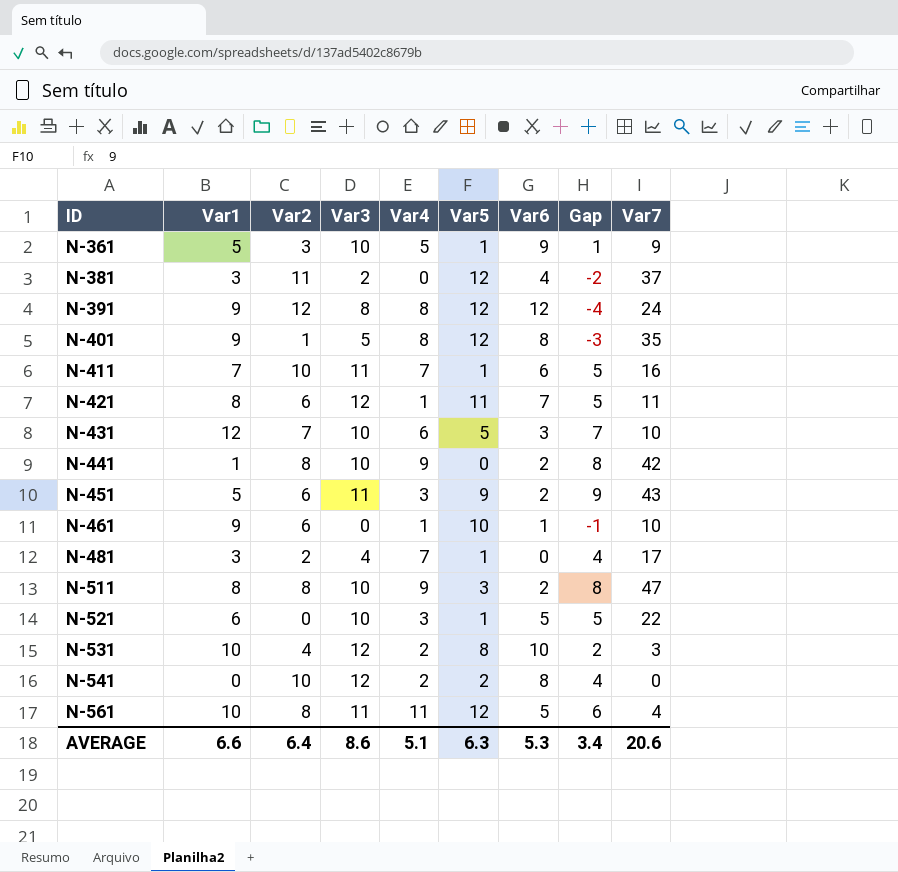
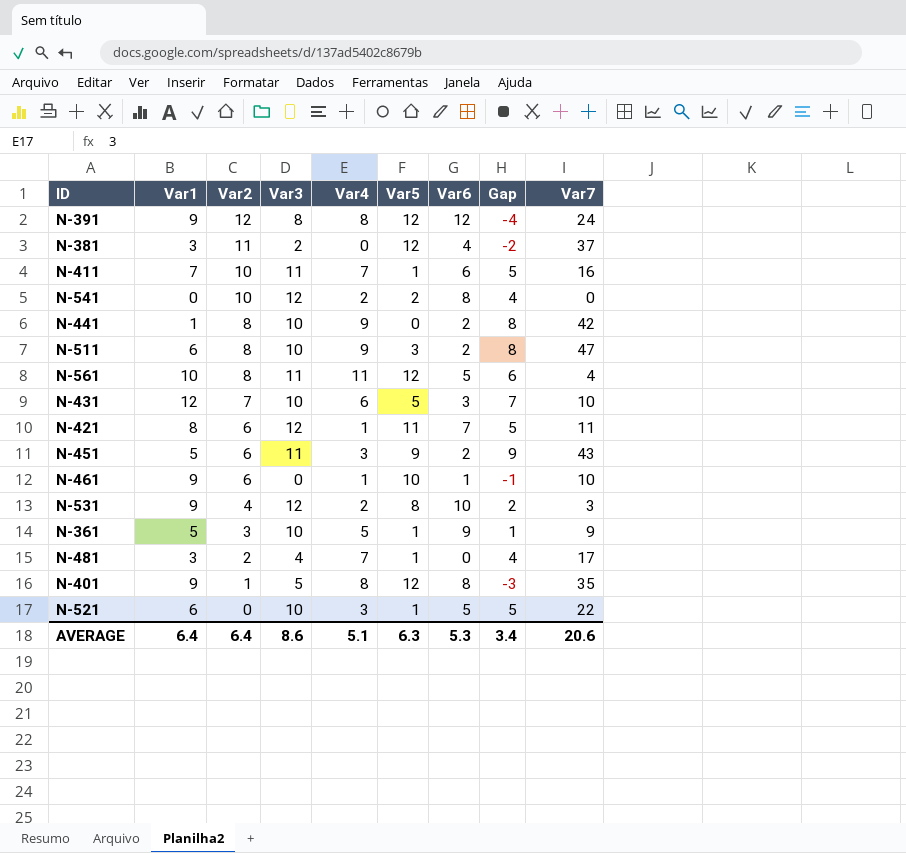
row order: ID ascending -> Var2 descending
N-511 | Var1: 8 -> 6
N-531 | Var1: 10 -> 9
AVERAGE | Var1: 6.6 -> 6.4

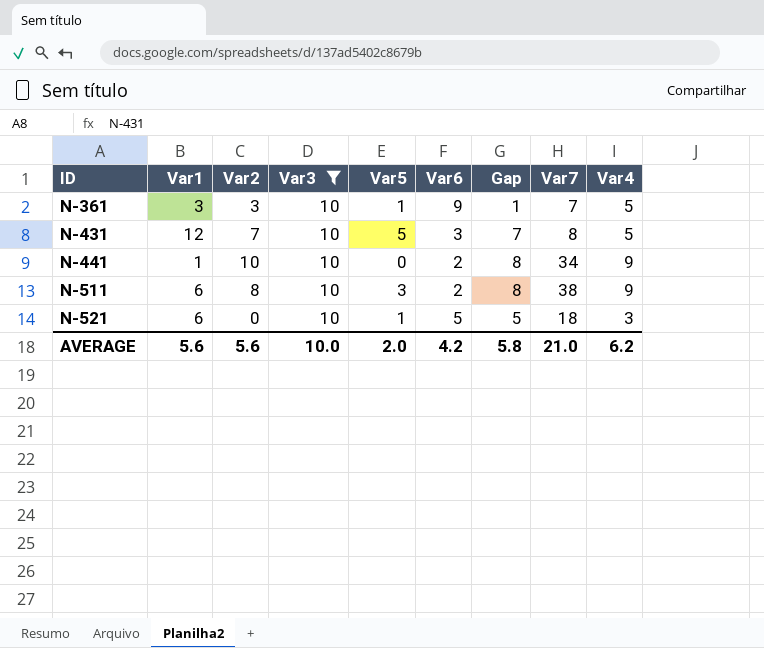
filter: none -> Var3 = 10
row order: Var2 descending -> ID ascending
column Var4 | position: 5 -> 9
N-361 | Var1: 5 -> 3
N-361 | Var7: 9 -> 7
N-431 | Var7: 10 -> 8
N-431 | Var4: 6 -> 5
N-441 | Var2: 8 -> 10
N-441 | Var7: 42 -> 34
N-511 | Var7: 47 -> 38
N-521 | Var7: 22 -> 18
AVERAGE | Var1: 6.4 -> 5.6
AVERAGE | Var2: 6.4 -> 5.6
AVERAGE | Var3: 8.6 -> 10.0
AVERAGE | Var5: 6.3 -> 2.0
AVERAGE | Var6: 5.3 -> 4.2
AVERAGE | Gap: 3.4 -> 5.8
AVERAGE | Var7: 20.6 -> 21.0
AVERAGE | Var4: 5.1 -> 6.2

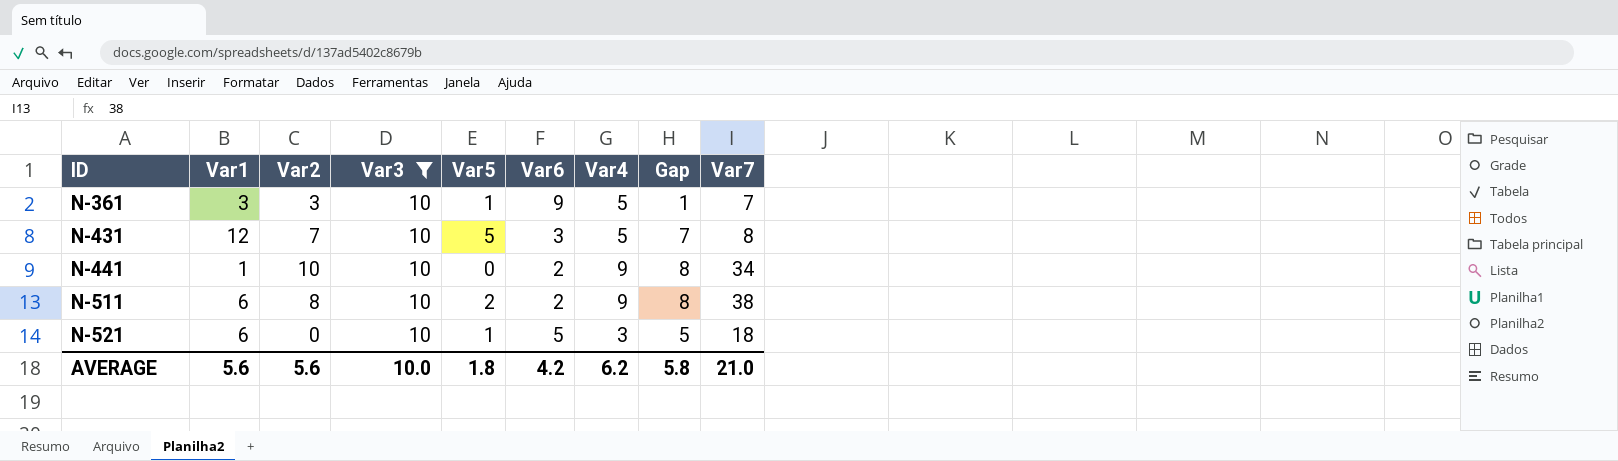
column Var4 | position: 9 -> 7
N-511 | Var5: 3 -> 2
AVERAGE | Var5: 2.0 -> 1.8

